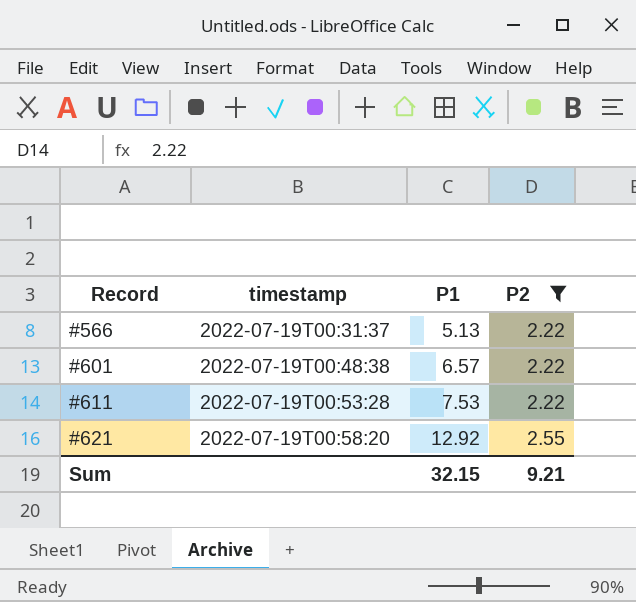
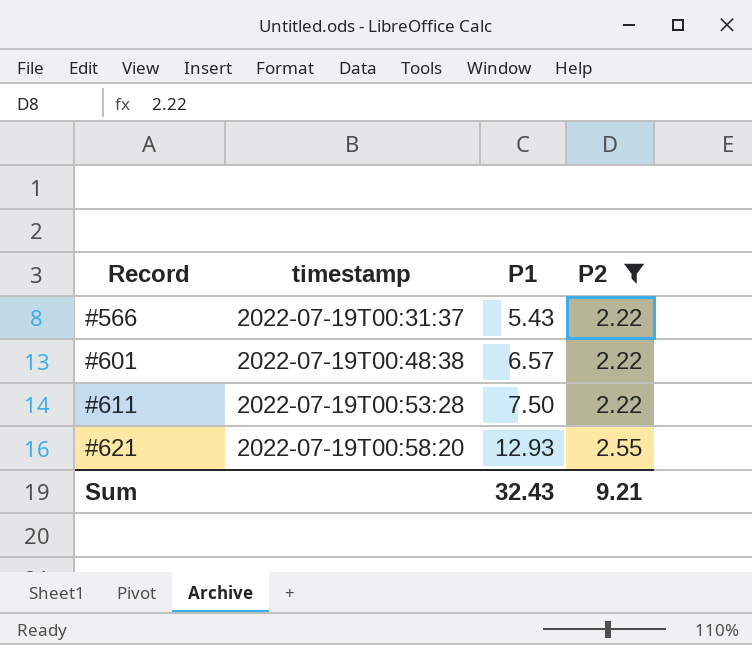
#566 | P1: 5.13 -> 5.43
#611 | P1: 7.53 -> 7.50
#621 | P1: 12.92 -> 12.93
Sum | P1: 32.15 -> 32.43

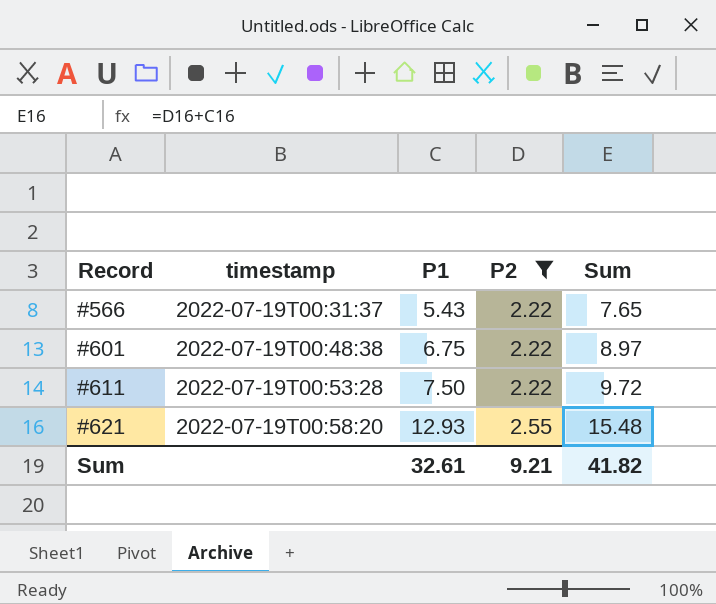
column Sum | formula: none -> [P1] + [P2]
#601 | P1: 6.57 -> 6.75
Sum | P1: 32.43 -> 32.61

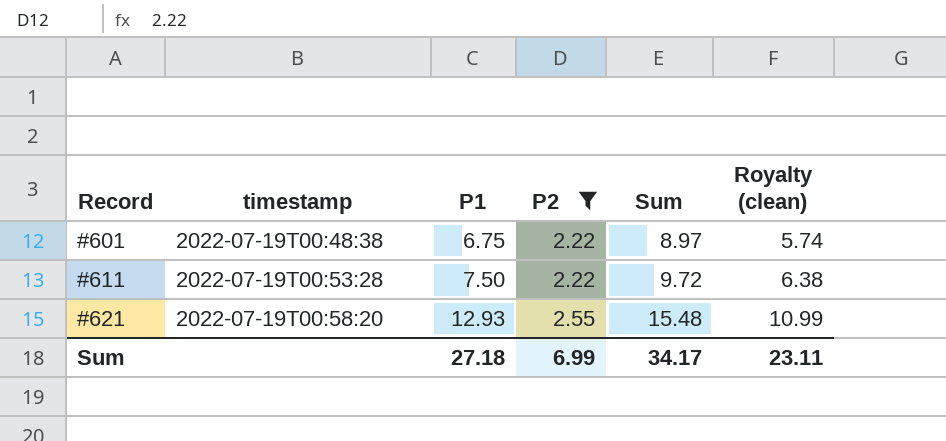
column Royalty (clean) | formula: none -> [P1] * 0.85
row #566: 2022-07-19T00:31:37 | 5.43 | 2.22 | 7.65 -> none
Sum | P1: 32.61 -> 27.18
Sum | P2: 9.21 -> 6.99
Sum | Sum: 41.82 -> 34.17

